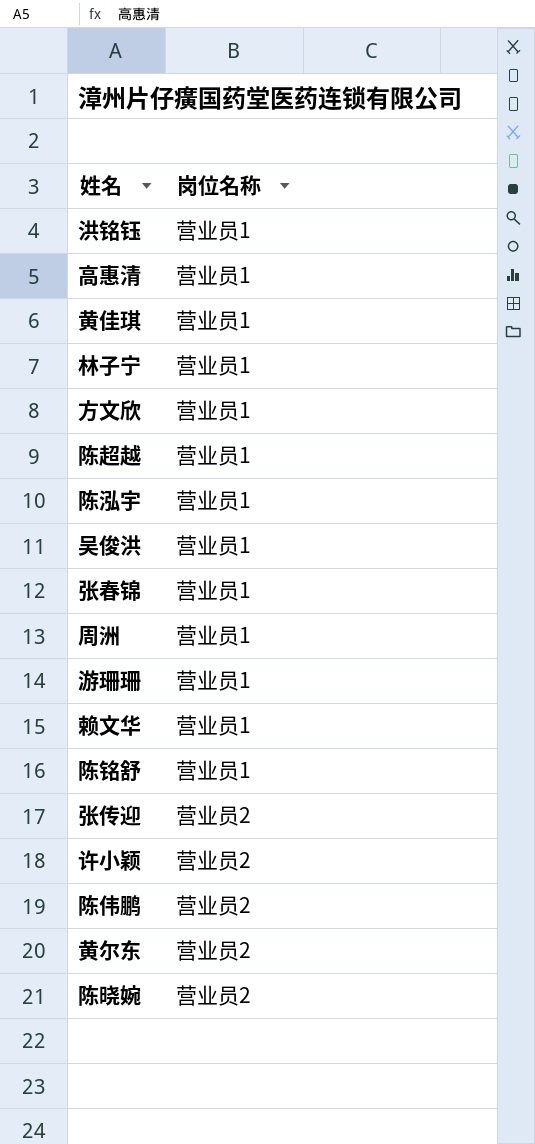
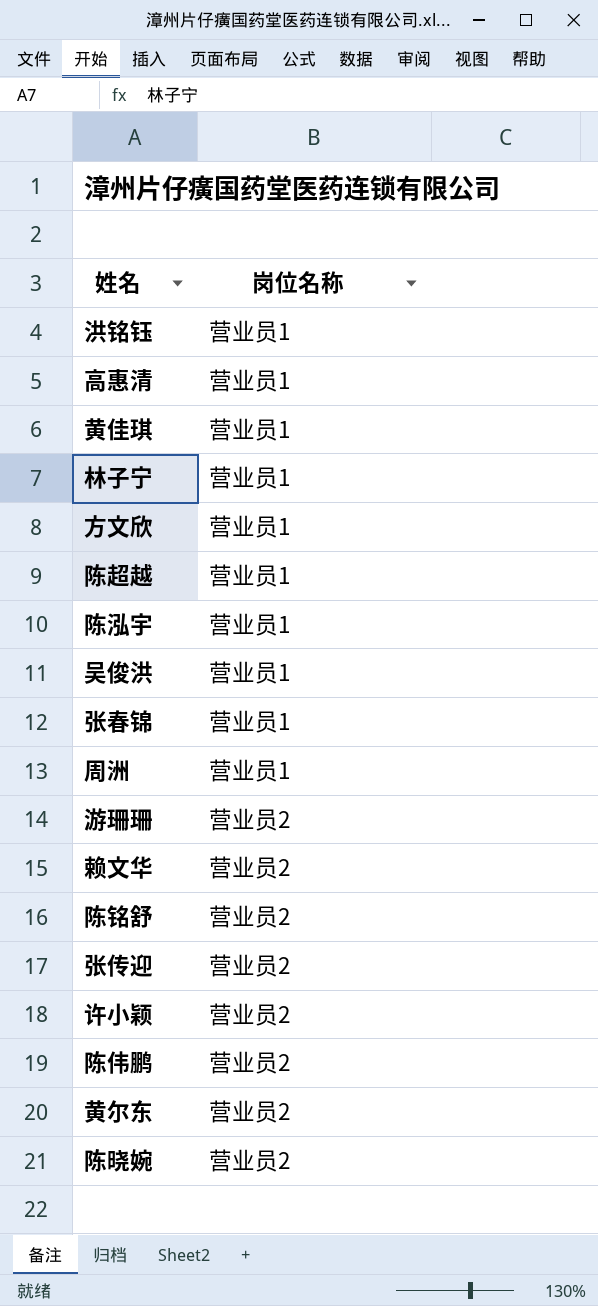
游珊珊 | 岗位名称: 营业员1 -> 营业员2
赖文华 | 岗位名称: 营业员1 -> 营业员2
陈铭舒 | 岗位名称: 营业员1 -> 营业员2

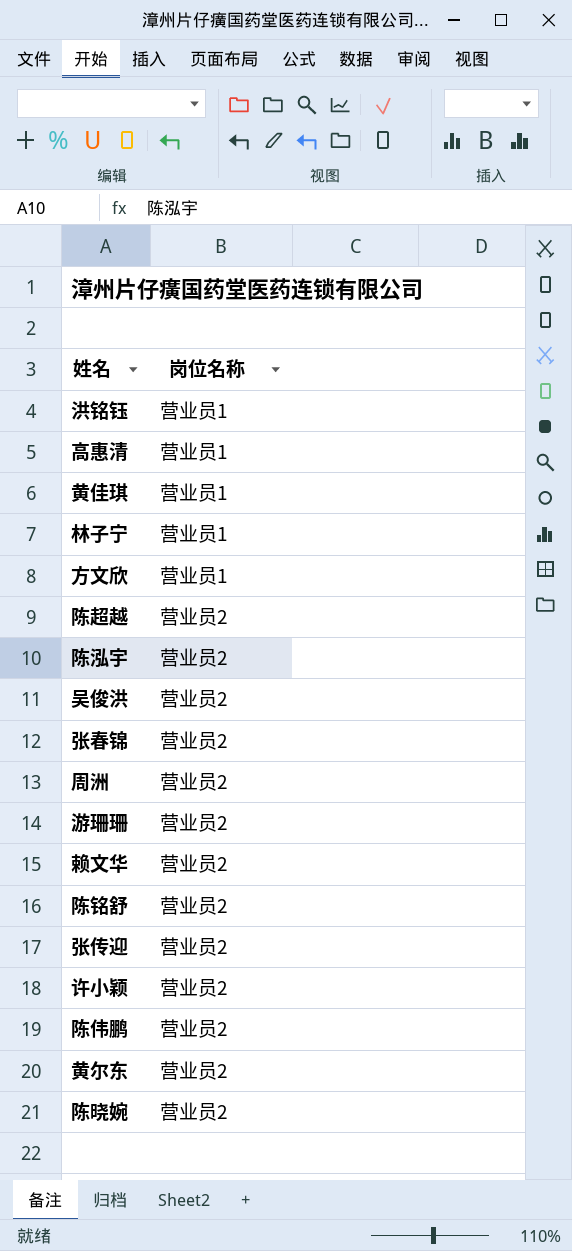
陈超越 | 岗位名称: 营业员1 -> 营业员2
陈泓宇 | 岗位名称: 营业员1 -> 营业员2
吴俊洪 | 岗位名称: 营业员1 -> 营业员2
张春锦 | 岗位名称: 营业员1 -> 营业员2
周洲 | 岗位名称: 营业员1 -> 营业员2

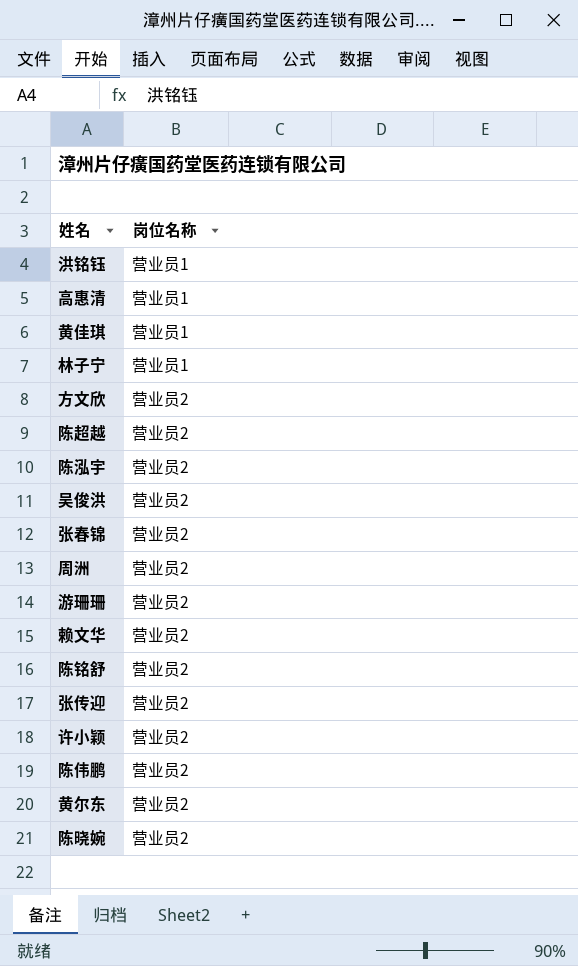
方文欣 | 岗位名称: 营业员1 -> 营业员2

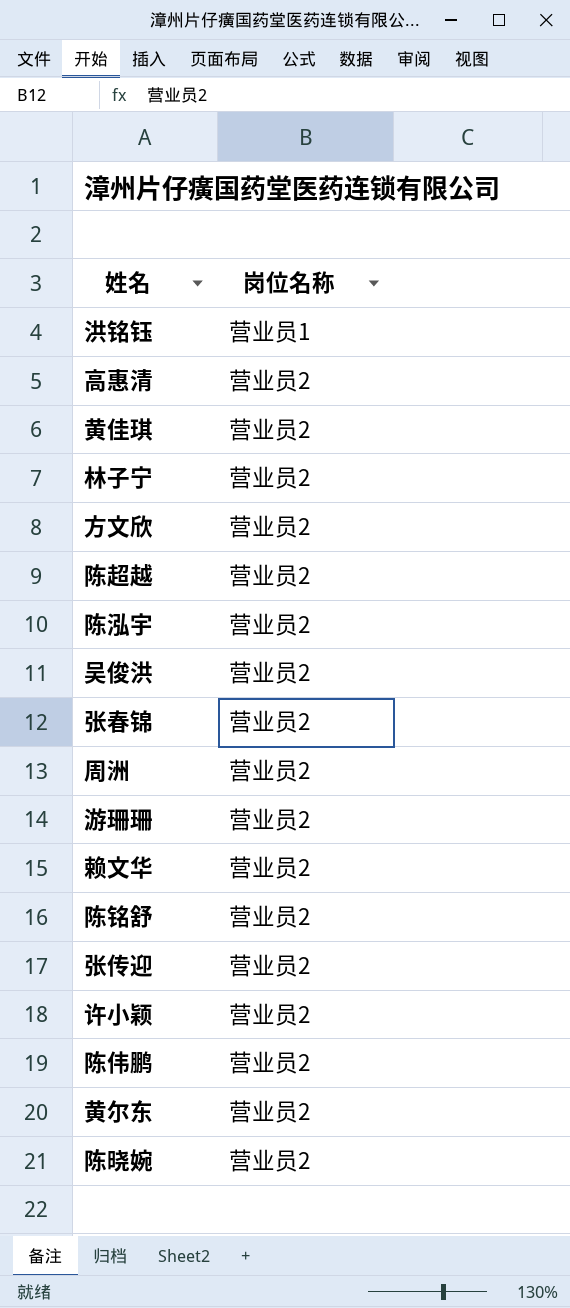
高惠清 | 岗位名称: 营业员1 -> 营业员2
黄佳琪 | 岗位名称: 营业员1 -> 营业员2
林子宁 | 岗位名称: 营业员1 -> 营业员2

